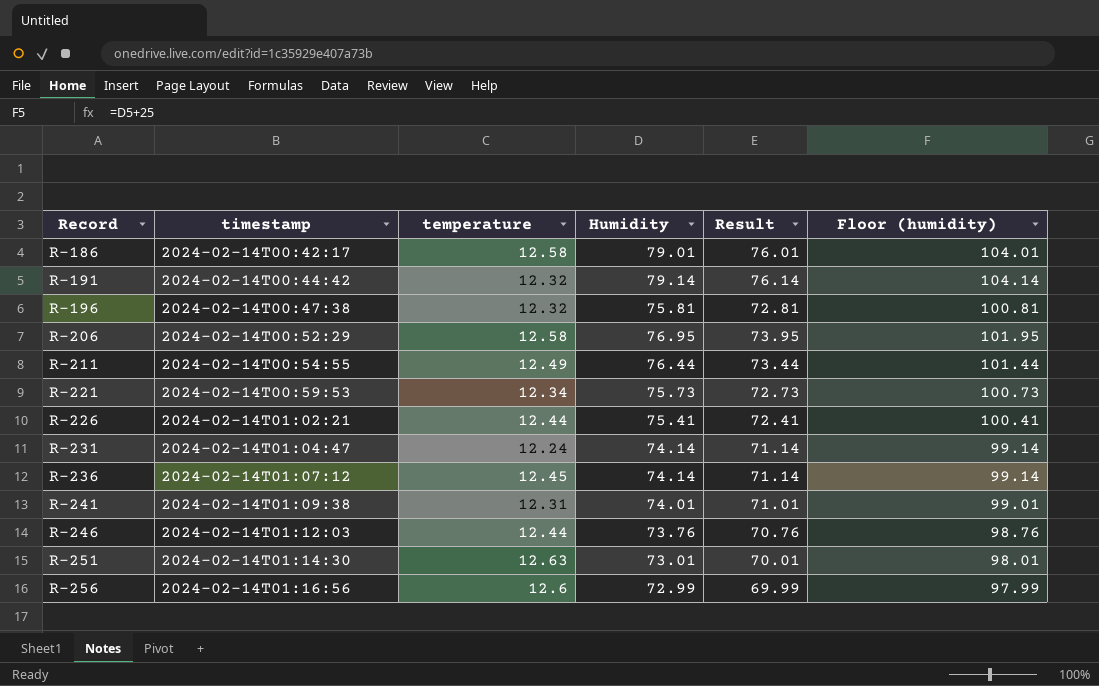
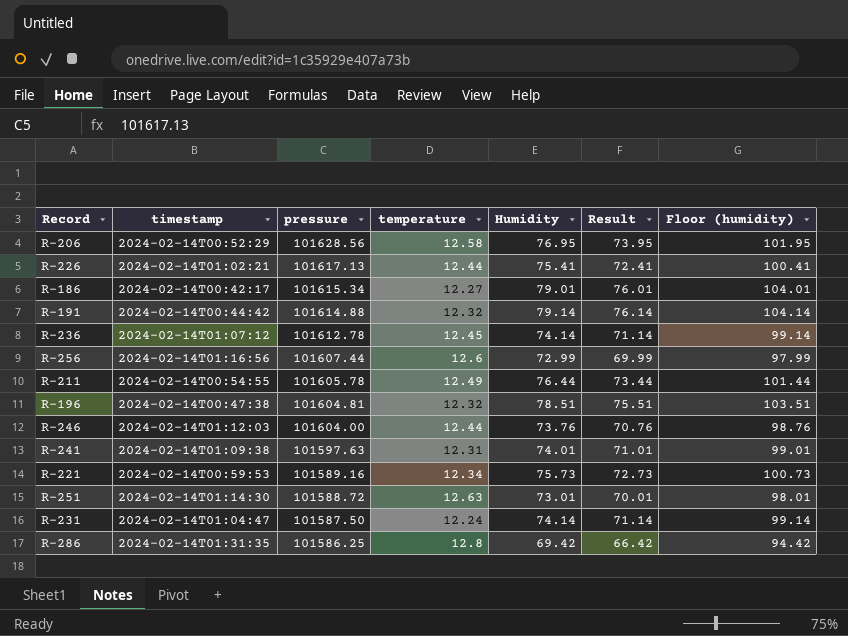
row order: Record ascending -> pressure descending
column pressure | position: none -> 3
R-186 | temperature: 12.58 -> 12.27
R-196 | Humidity: 75.81 -> 78.51
R-196 | Result: 72.81 -> 75.51
R-196 | Floor (humidity): 100.81 -> 103.51
row R-286: none -> 2024-02-14T01:31:35 | 101586.25 | 12.8 | 69.42 | 66.42 | 94.42

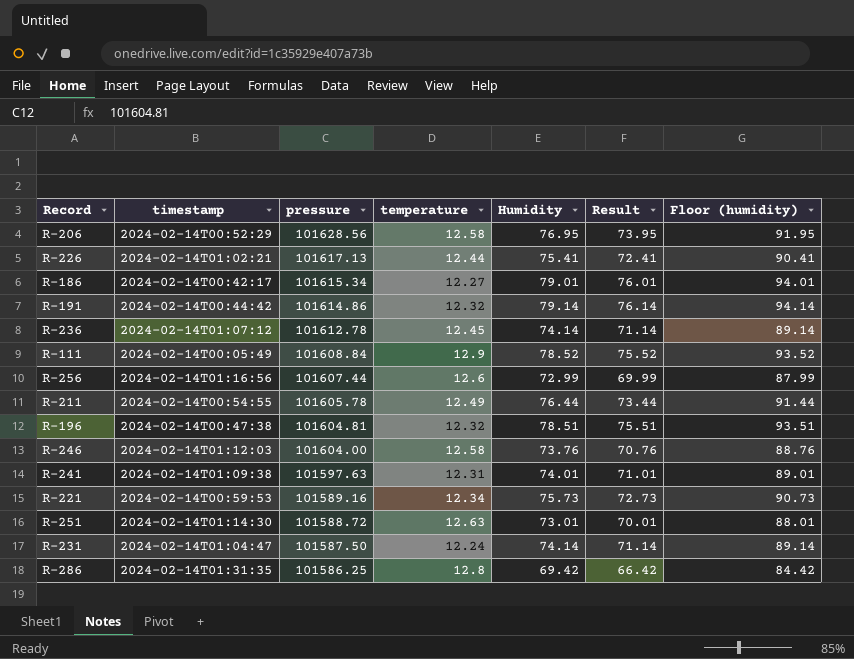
column Floor (humidity) | formula: [Humidity] + 25 -> [Humidity] + 15
R-191 | pressure: 101614.88 -> 101614.86
row R-111: none -> 2024-02-14T00:05:49 | 101608.84 | 12.9 | 78.52 | 75.52 | 93.52
R-246 | temperature: 12.44 -> 12.58

